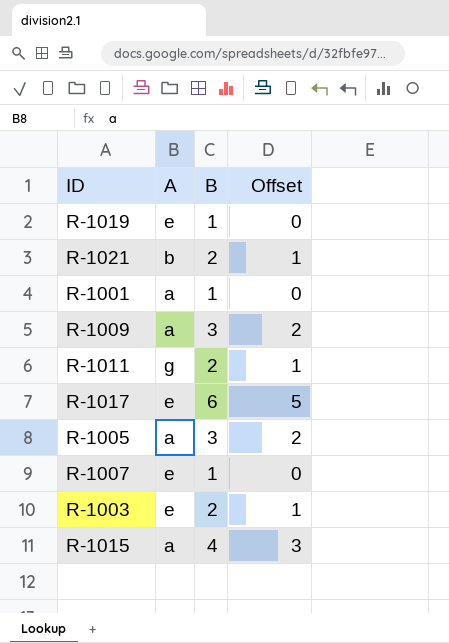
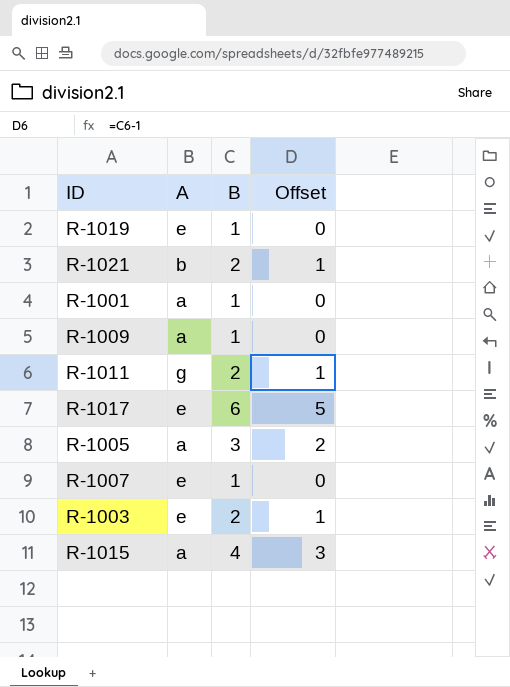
R-1009 | B: 3 -> 1
R-1009 | Offset: 2 -> 0

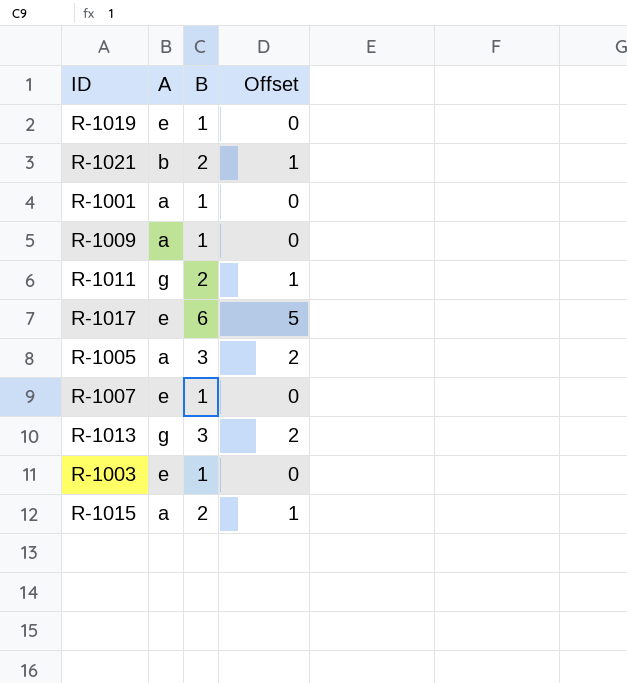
row R-1013: none -> g | 3 | 2
R-1003 | B: 2 -> 1
R-1003 | Offset: 1 -> 0
R-1015 | B: 4 -> 2
R-1015 | Offset: 3 -> 1

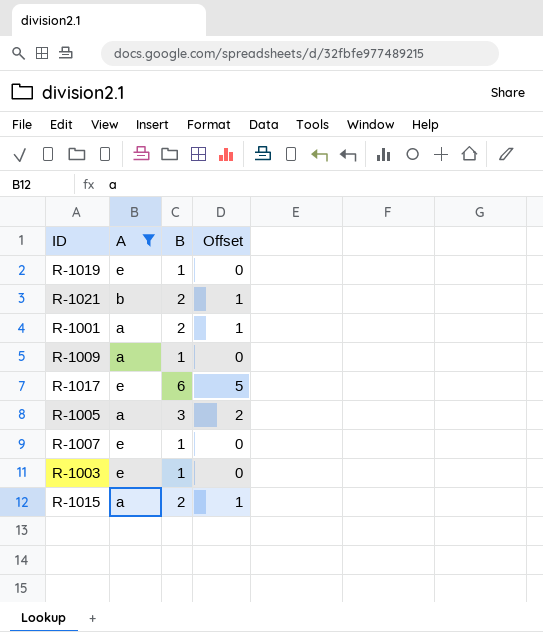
filter: none -> A != g
R-1001 | B: 1 -> 2
R-1001 | Offset: 0 -> 1

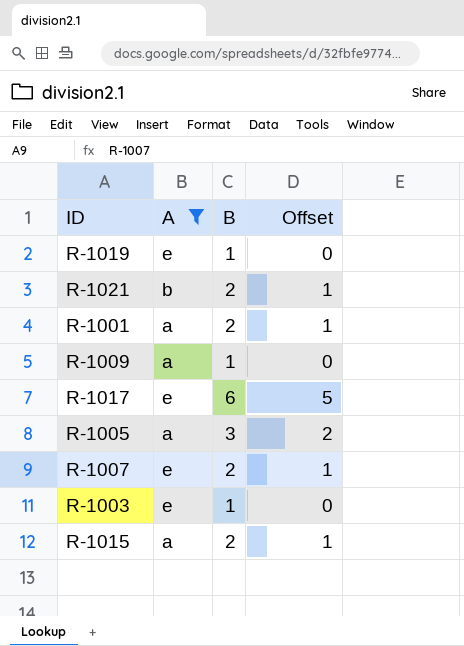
R-1007 | B: 1 -> 2
R-1007 | Offset: 0 -> 1

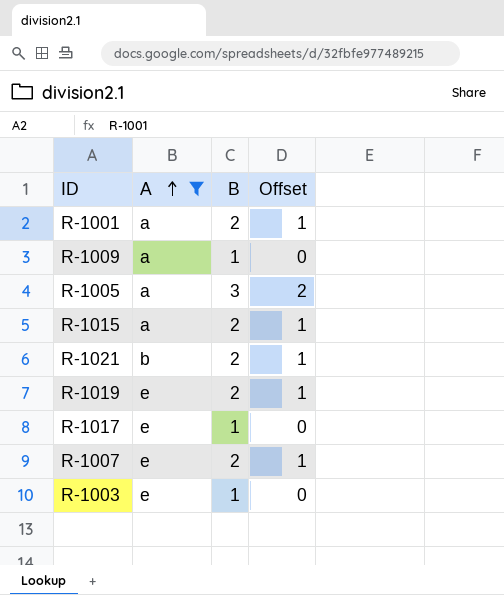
row order: none -> A ascending
R-1019 | B: 1 -> 2
R-1019 | Offset: 0 -> 1
R-1017 | B: 6 -> 1
R-1017 | Offset: 5 -> 0

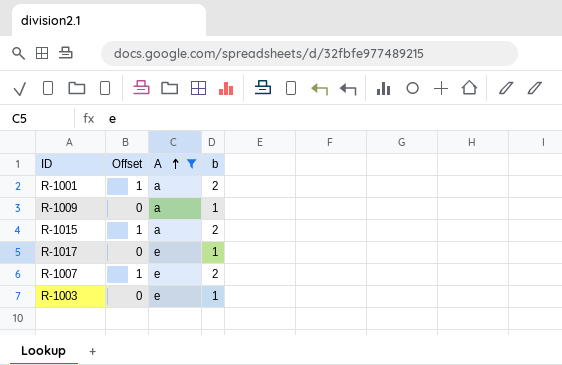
column Offset | position: 4 -> 2
column name: B -> b
row R-1005: a | 3 | 2 -> none
row R-1021: b | 2 | 1 -> none
row R-1019: e | 2 | 1 -> none

